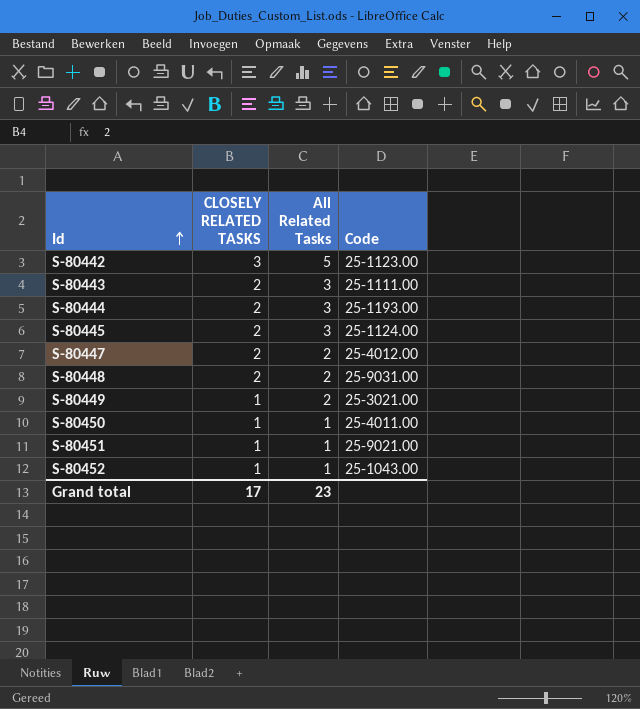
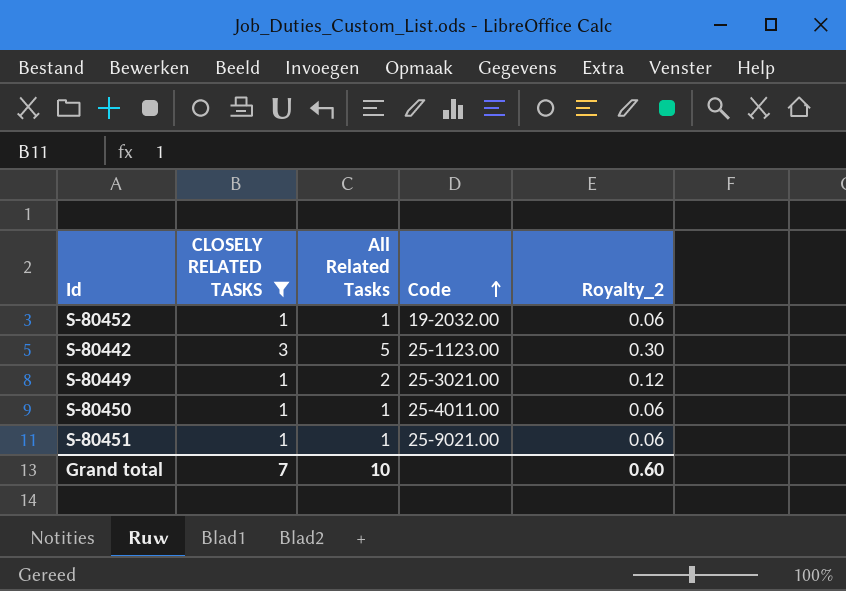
filter: none -> CLOSELY RELATED TASKS != 2
row order: Id ascending -> Code ascending
column Royalty_2 | formula: none -> [All Related Tasks] * 0.06
S-80452 | Code: 25-1043.00 -> 19-2032.00
Grand total | CLOSELY RELATED TASKS: 17 -> 7
Grand total | All Related Tasks: 23 -> 10

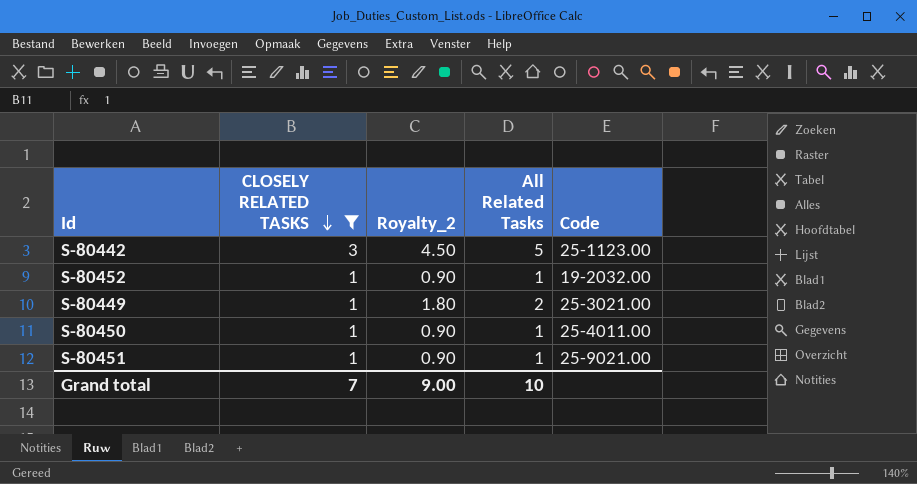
row order: Code ascending -> CLOSELY RELATED TASKS descending
column Royalty_2 | formula: [All Related Tasks] * 0.06 -> [All Related Tasks] * 0.9
column Royalty_2 | position: 5 -> 3
Grand total | Royalty_2: 0.60 -> 9.00

